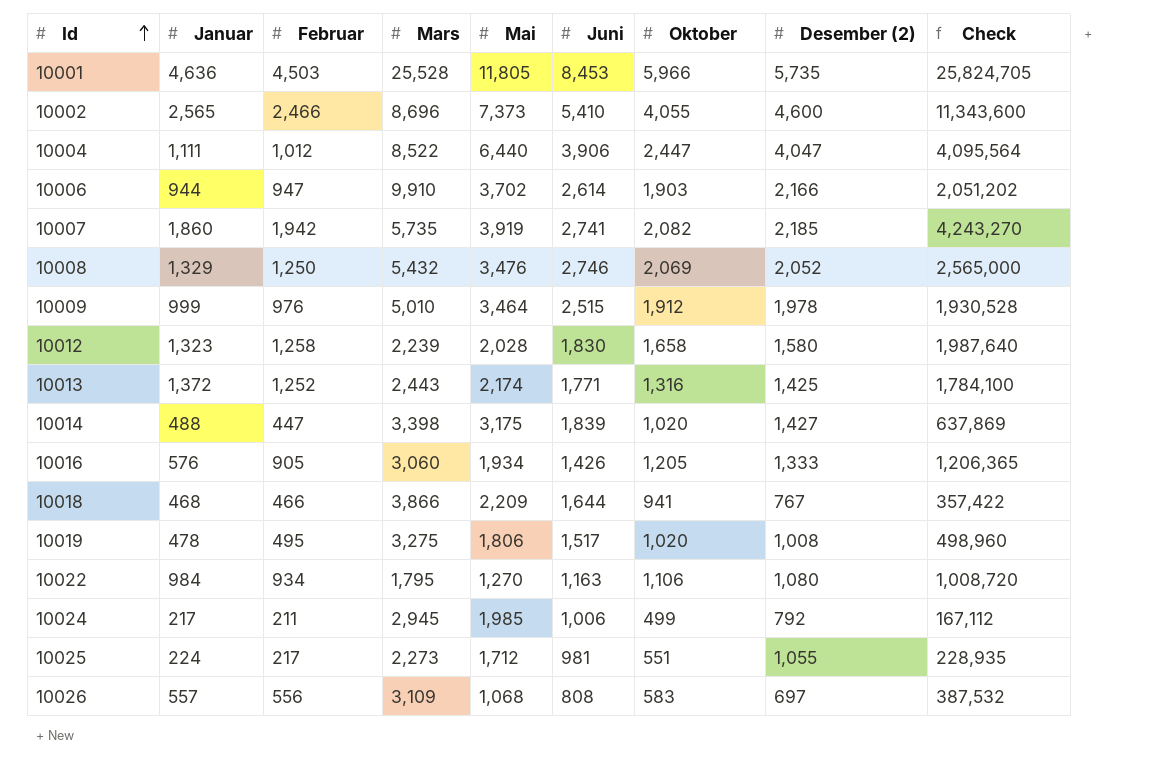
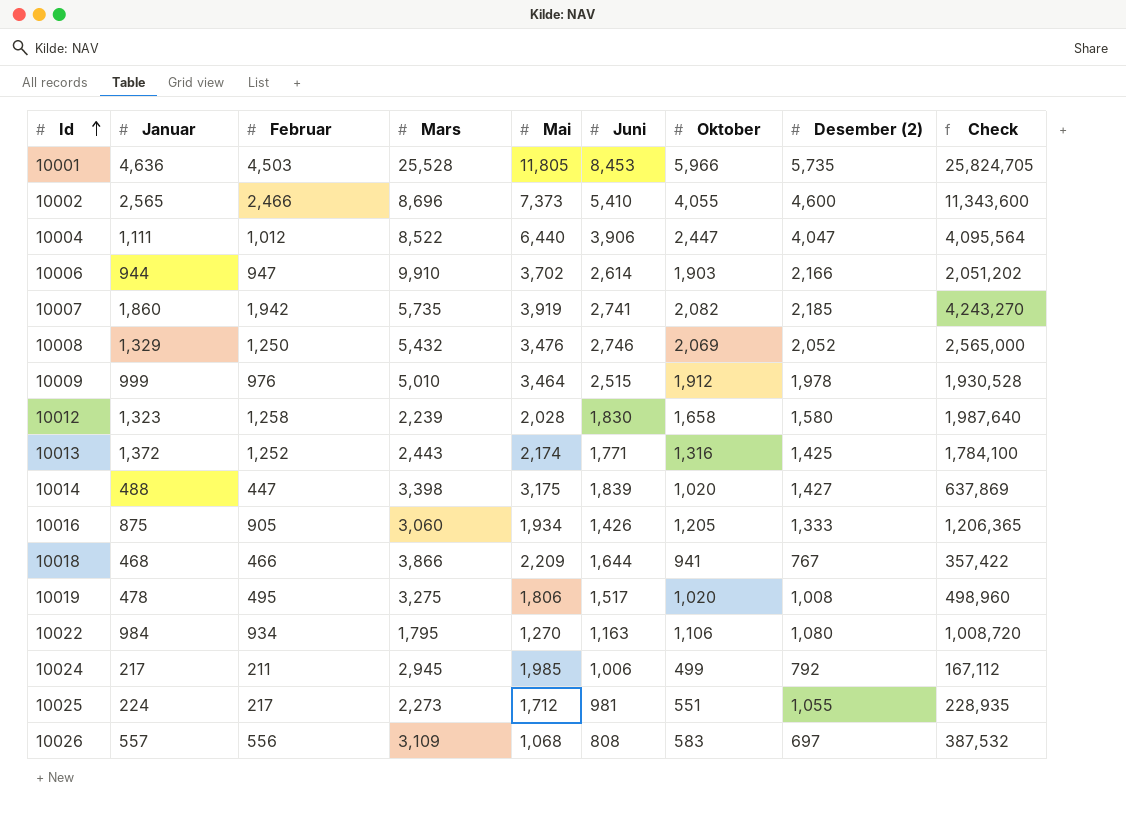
10016 | Januar: 576 -> 875

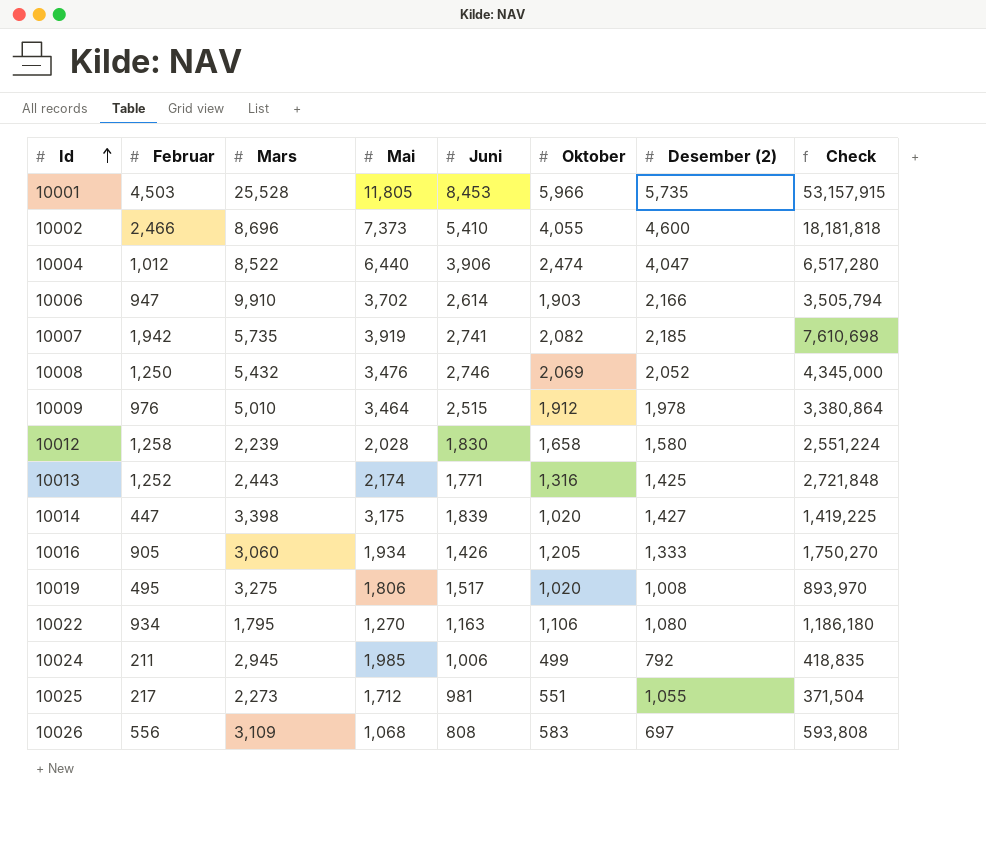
column Januar | position: 2 -> none
column Check | formula: [Februar] * [Desember (2)] -> [Februar] * [Mai]
row 10018: 468 | 466 | 3,866 | 2,209 | 1,644 | 941 | 767 | 357,422 -> none
10004 | Oktober: 2,447 -> 2,474

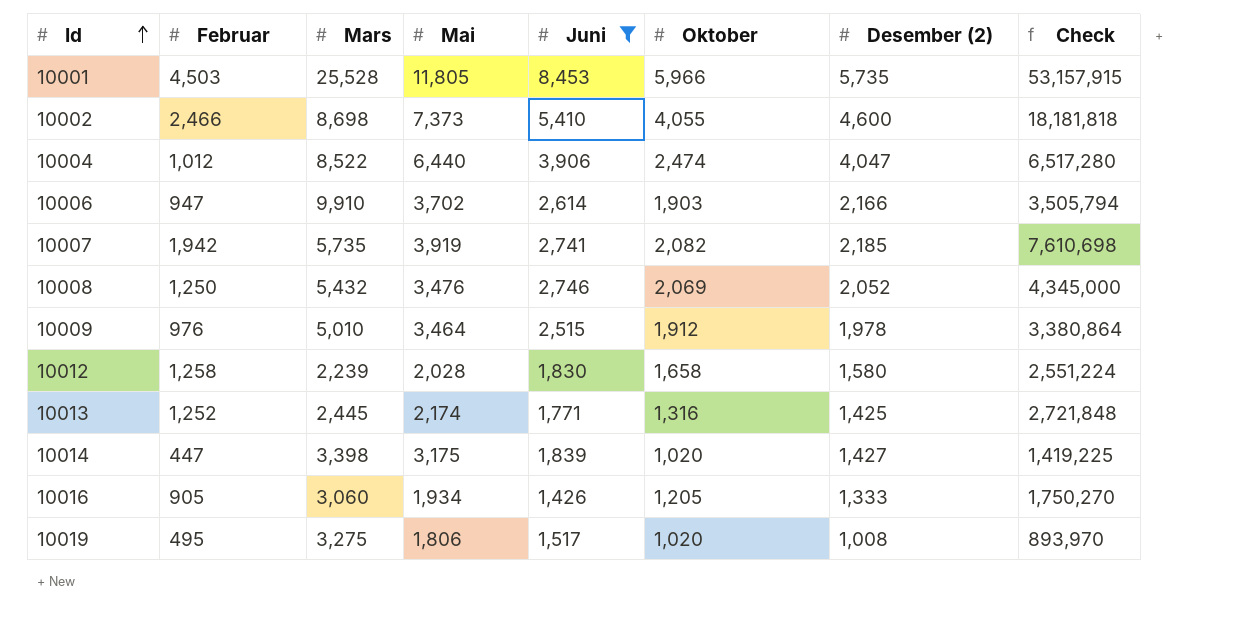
filter: none -> Juni >= 1,426
10002 | Mars: 8,696 -> 8,698
10013 | Mars: 2,443 -> 2,445

